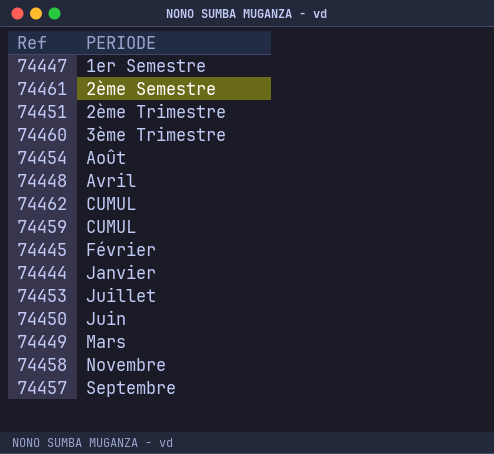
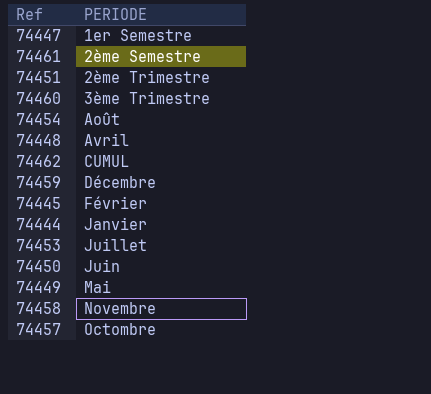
74459 | PERIODE: CUMUL -> Décembre
74449 | PERIODE: Mars -> Mai
74457 | PERIODE: Septembre -> Octombre

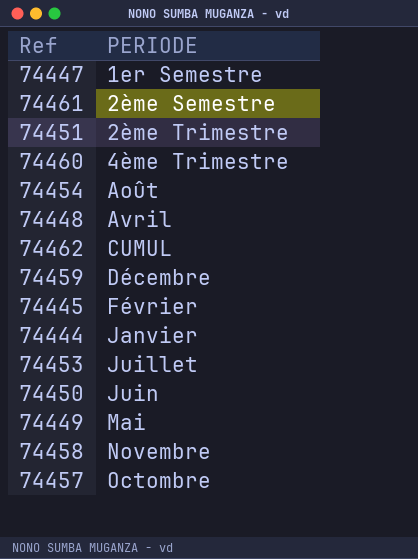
74460 | PERIODE: 3ème Trimestre -> 4ème Trimestre

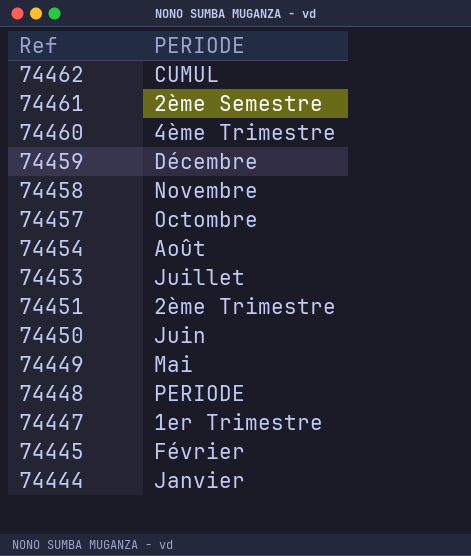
row order: PERIODE ascending -> Ref descending
74448 | PERIODE: Avril -> PERIODE
74447 | PERIODE: 1er Semestre -> 1er Trimestre

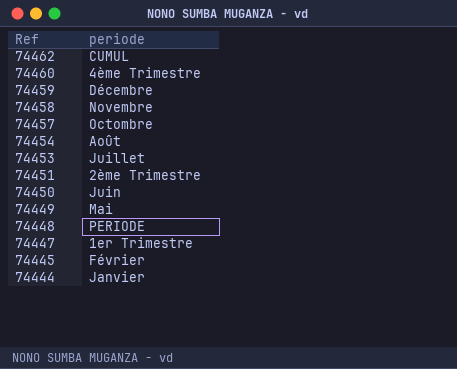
column name: PERIODE -> periode
row 74461: 2ème Semestre -> none

